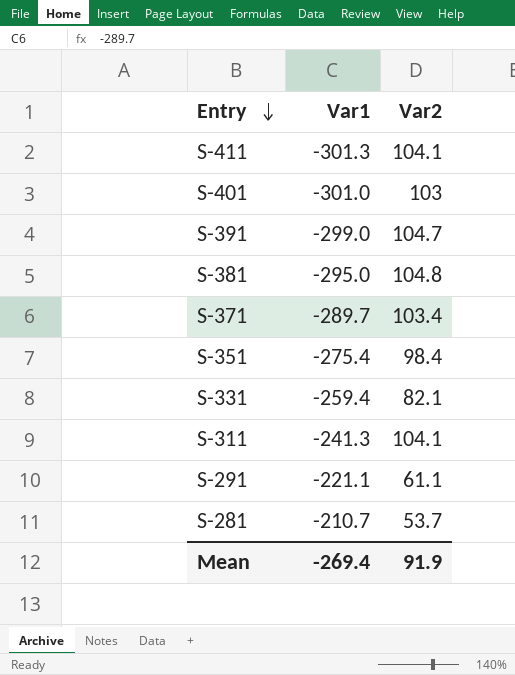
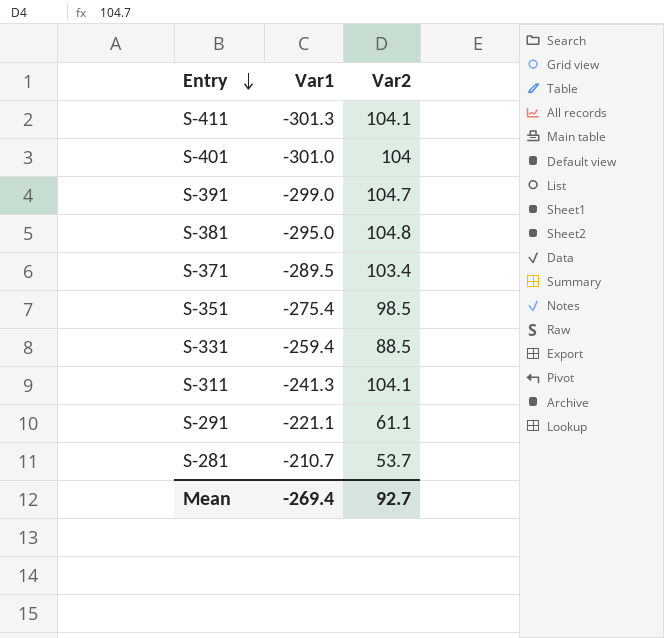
S-401 | Var2: 103 -> 104
S-371 | Var1: -289.7 -> -289.5
S-351 | Var2: 98.4 -> 98.5
S-331 | Var2: 82.1 -> 88.5
Mean | Var2: 91.9 -> 92.7

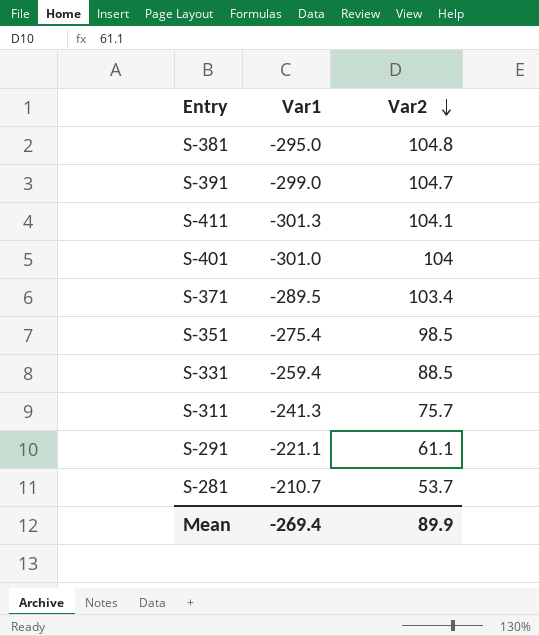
row order: Entry descending -> Var2 descending
S-311 | Var2: 104.1 -> 75.7
Mean | Var2: 92.7 -> 89.9

